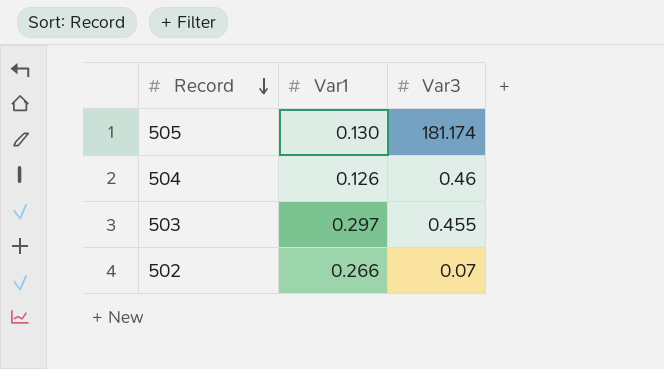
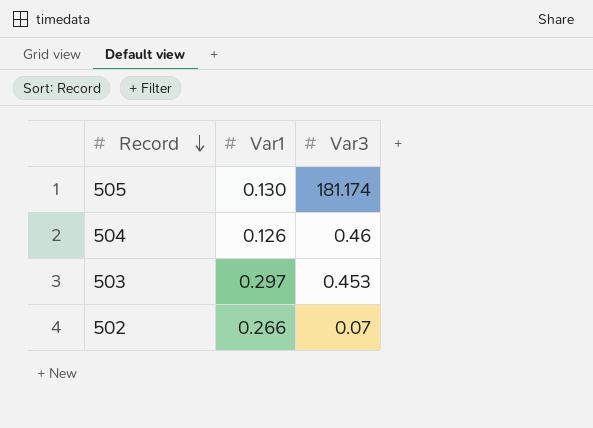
503 | Var3: 0.455 -> 0.453

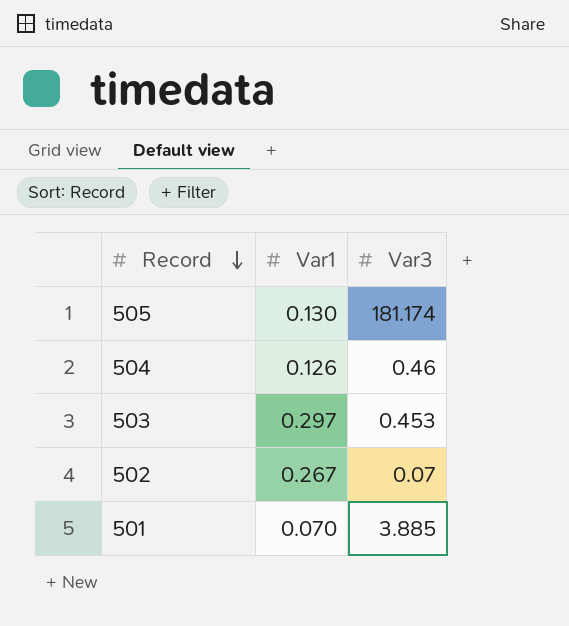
502 | Var1: 0.266 -> 0.267
row 501: none -> 0.070 | 3.885

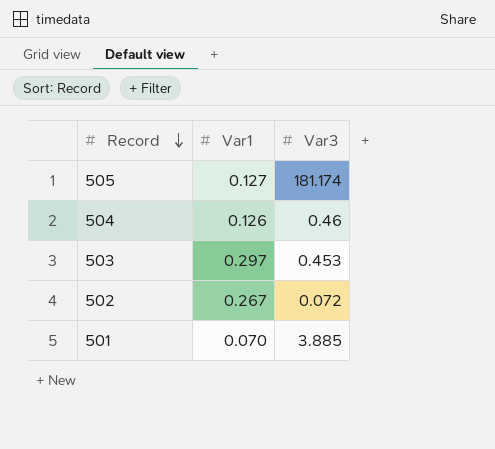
505 | Var1: 0.130 -> 0.127
502 | Var3: 0.07 -> 0.072

